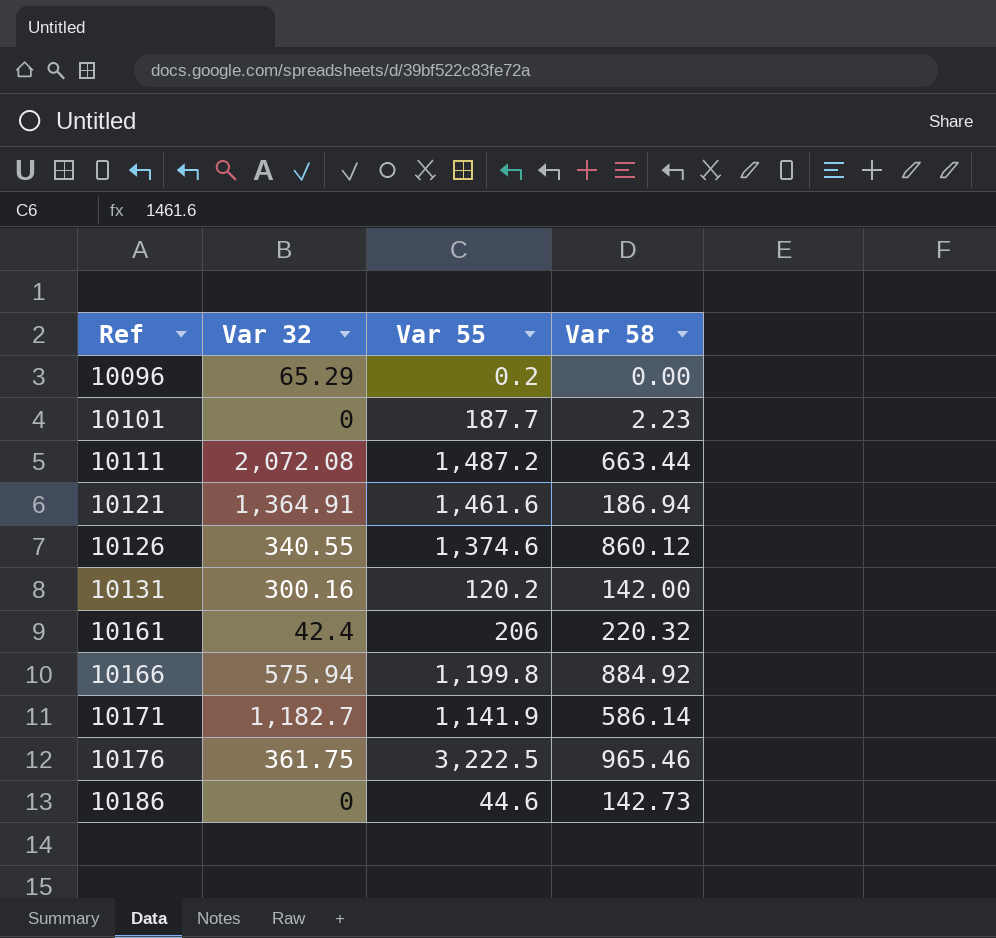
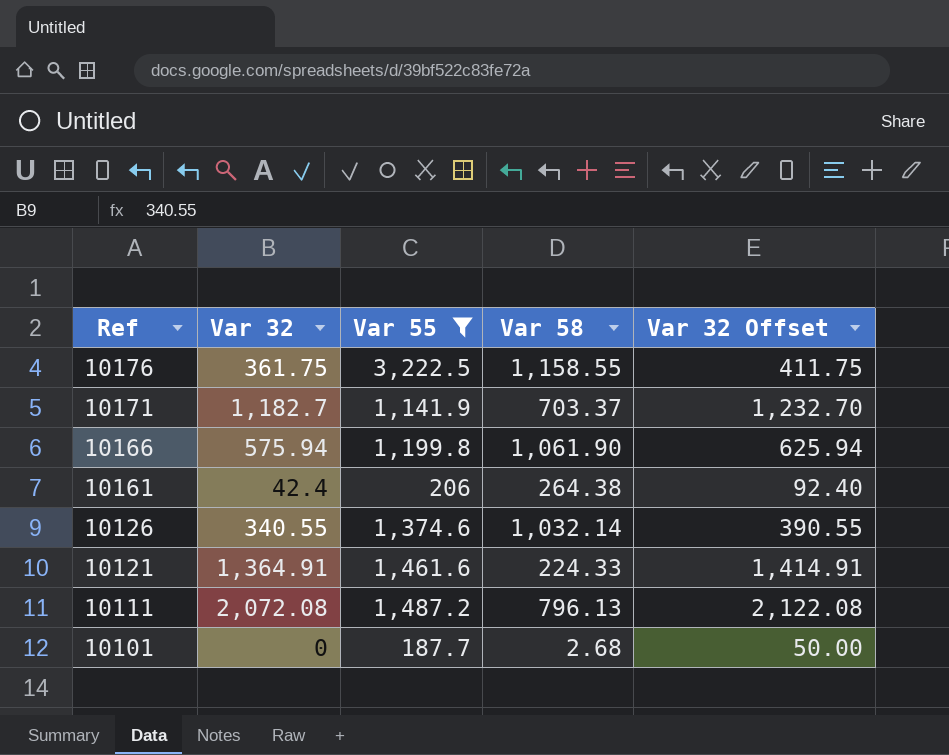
filter: none -> Var 55 >= 187.7
row order: Ref ascending -> Ref descending
column Var 32 Offset | formula: none -> [Var 32] + 50
10176 | Var 58: 965.46 -> 1,158.55
10171 | Var 58: 586.14 -> 703.37
10166 | Var 58: 884.92 -> 1,061.90
10161 | Var 58: 220.32 -> 264.38
10126 | Var 58: 860.12 -> 1,032.14
10121 | Var 58: 186.94 -> 224.33
10111 | Var 58: 663.44 -> 796.13
10101 | Var 58: 2.23 -> 2.68

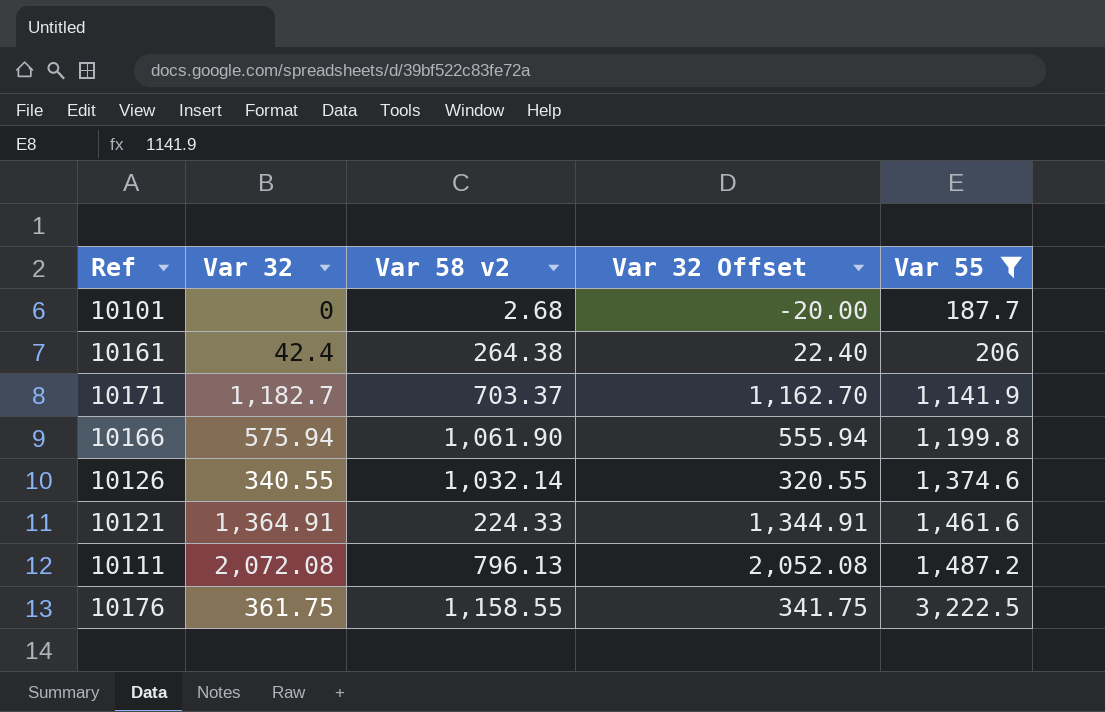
row order: Ref descending -> Var 55 ascending
column name: Var 58 -> Var 58 v2
column Var 32 Offset | formula: [Var 32] + 50 -> [Var 32] - 20
column Var 55 | position: 3 -> 5

